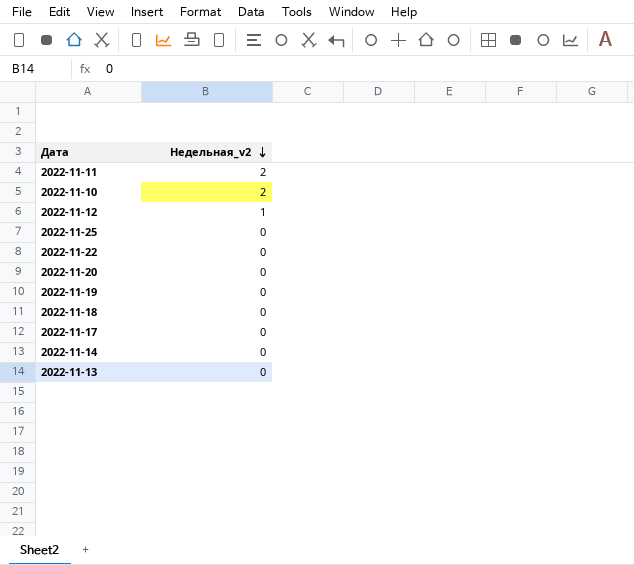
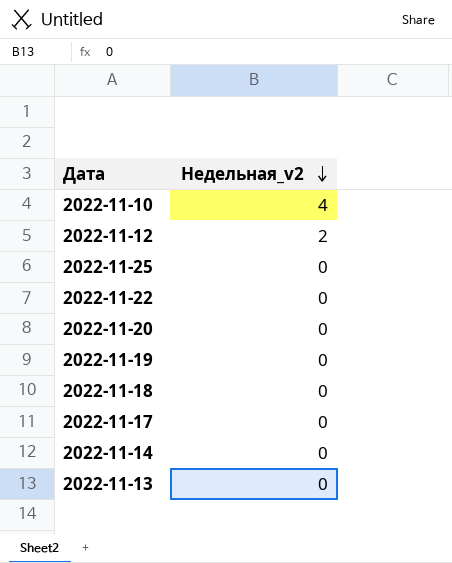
row 2022-11-11: 2 -> none
2022-11-10 | Недельная_v2: 2 -> 4
2022-11-12 | Недельная_v2: 1 -> 2

